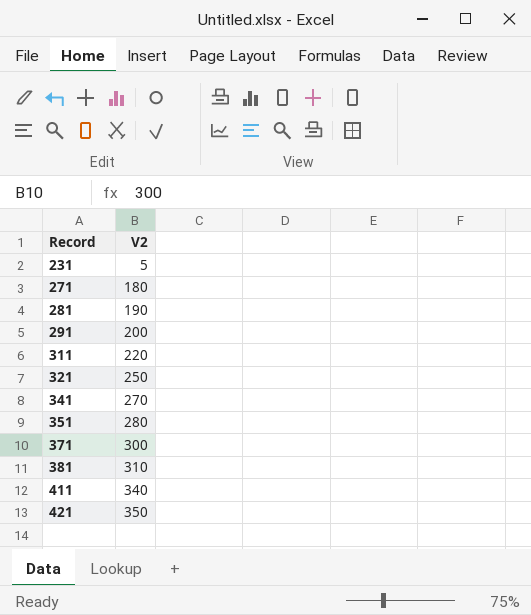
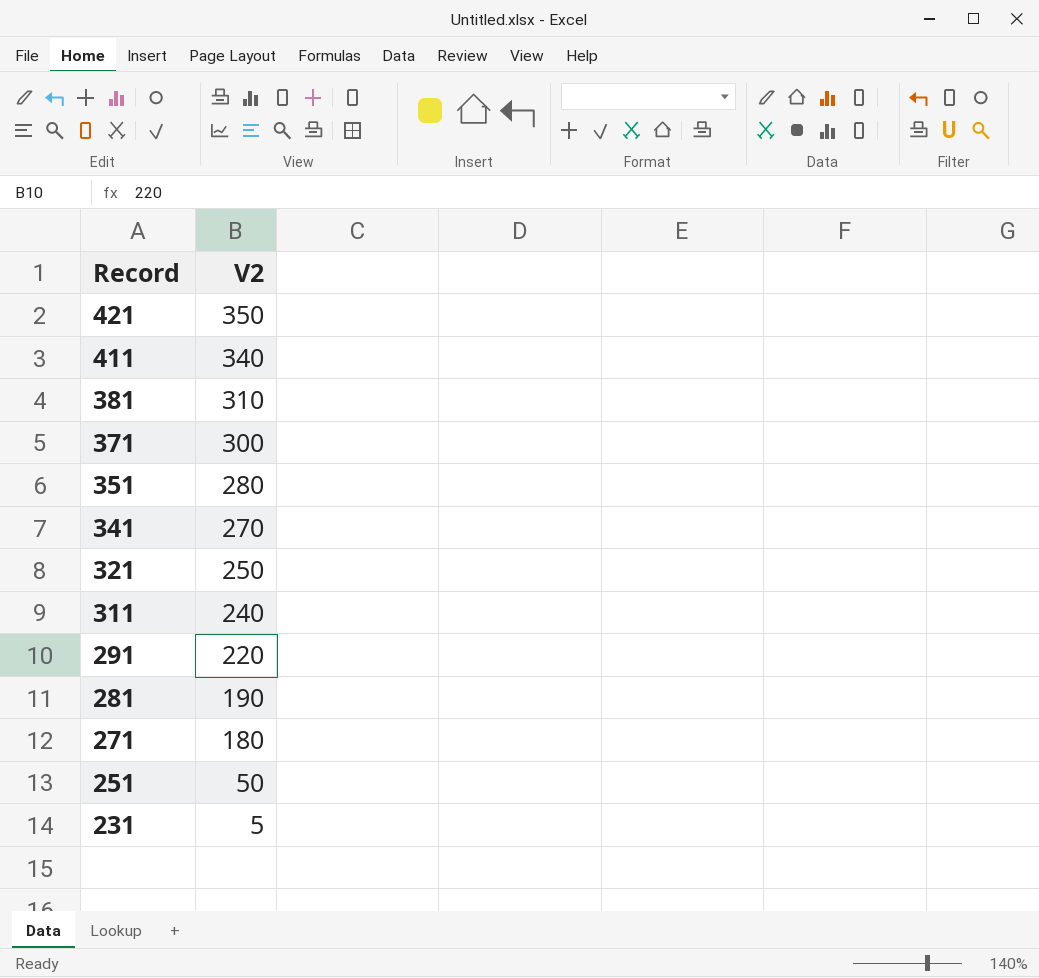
row order: Record ascending -> Record descending
311 | V2: 220 -> 240
291 | V2: 200 -> 220
row 251: none -> 50

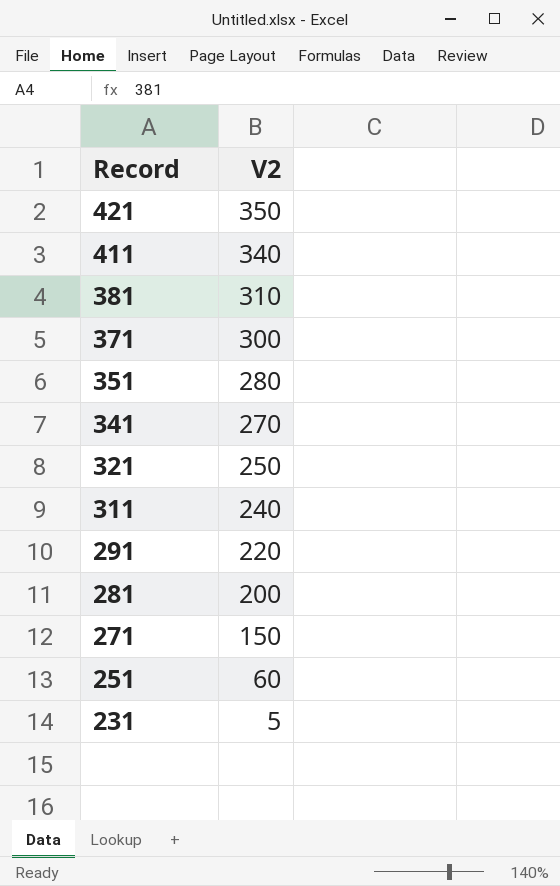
281 | V2: 190 -> 200
271 | V2: 180 -> 150
251 | V2: 50 -> 60

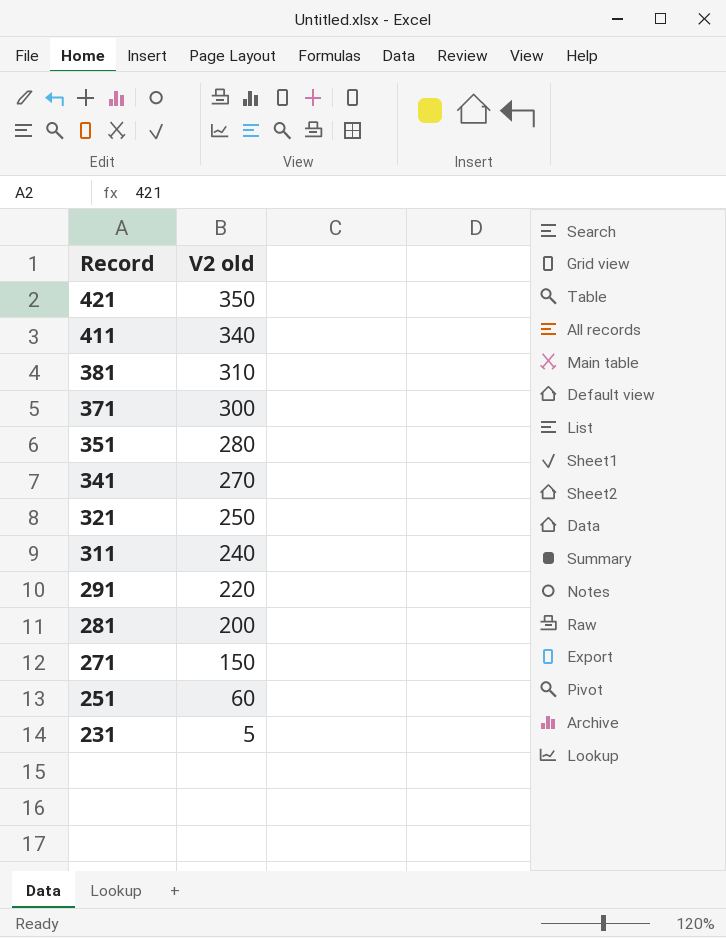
column name: V2 -> V2 old

